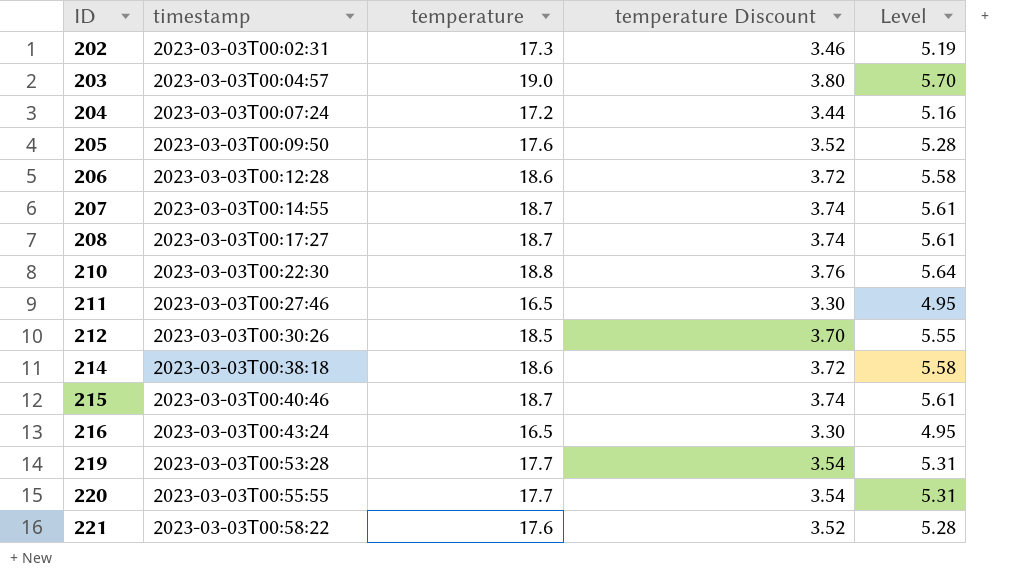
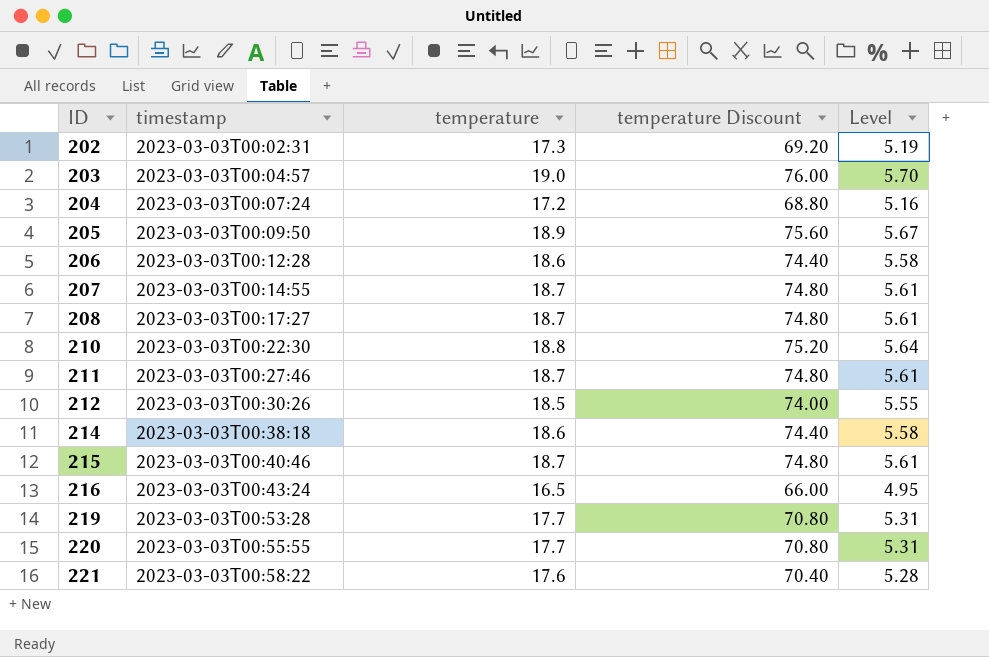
column temperature Discount | formula: [temperature] * 0.2 -> [temperature] * 4
205 | temperature: 17.6 -> 18.9
205 | Level: 5.28 -> 5.67
211 | temperature: 16.5 -> 18.7
211 | Level: 4.95 -> 5.61

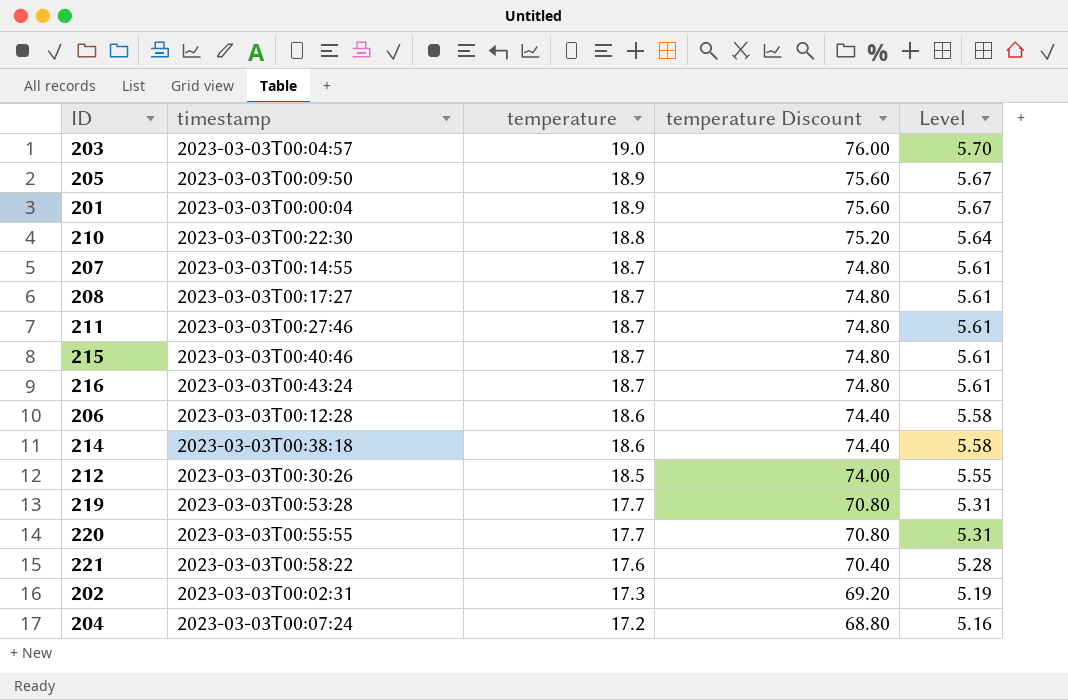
row order: ID ascending -> temperature descending
row 201: none -> 2023-03-03T00:00:04 | 18.9 | 75.60 | 5.67
216 | temperature: 16.5 -> 18.7
216 | temperature Discount: 66.00 -> 74.80
216 | Level: 4.95 -> 5.61

